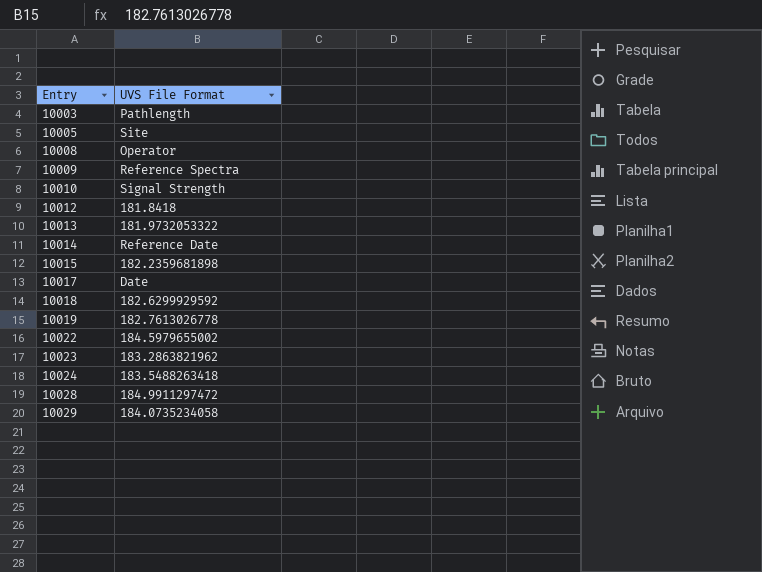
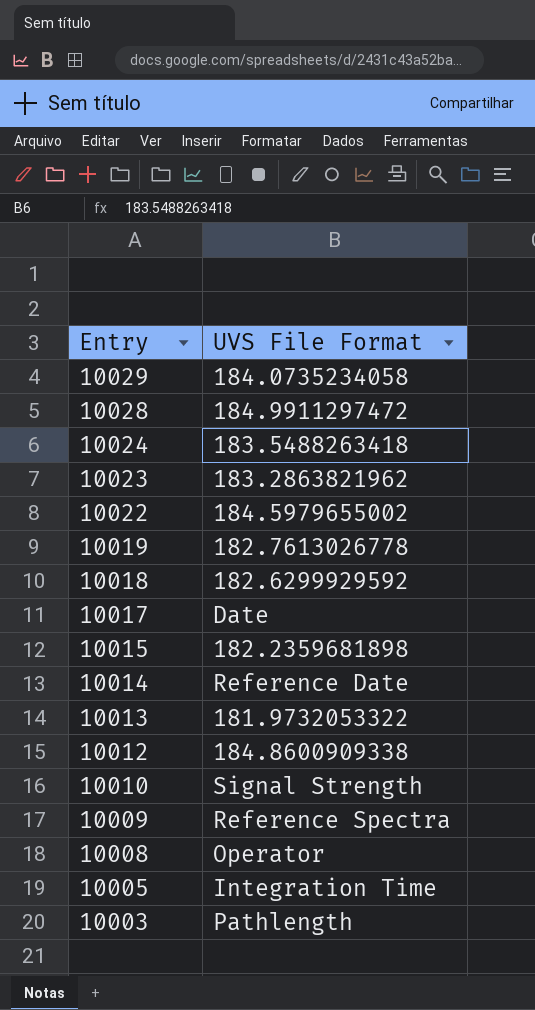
row order: Entry ascending -> Entry descending
10012 | UVS File Format: 181.8418 -> 184.8600909338
10005 | UVS File Format: Site -> Integration Time

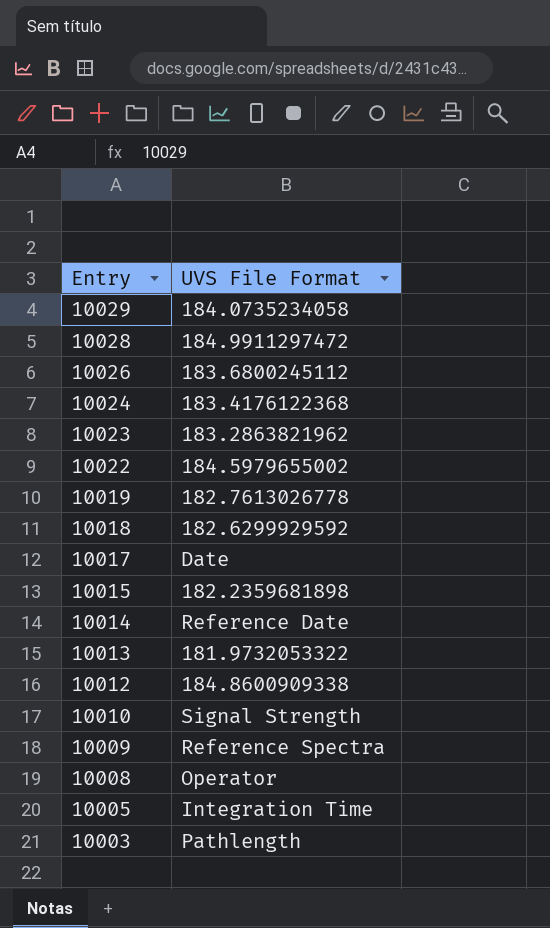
row 10026: none -> 183.6800245112
10024 | UVS File Format: 183.5488263418 -> 183.4176122368

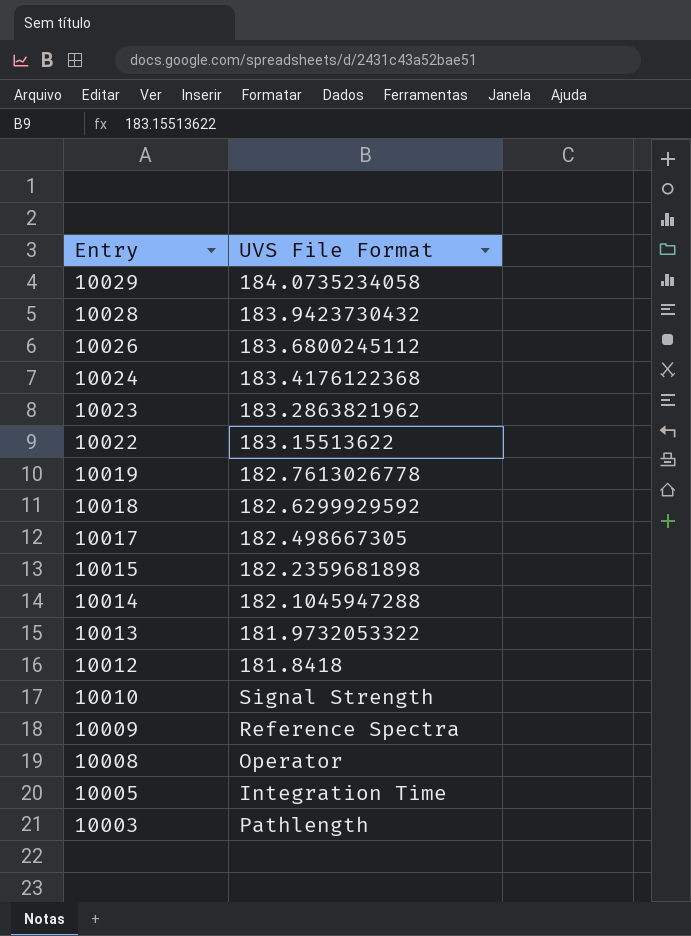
10028 | UVS File Format: 184.9911297472 -> 183.9423730432
10022 | UVS File Format: 184.5979655002 -> 183.15513622
10017 | UVS File Format: Date -> 182.498667305
10014 | UVS File Format: Reference Date -> 182.1045947288
10012 | UVS File Format: 184.8600909338 -> 181.8418

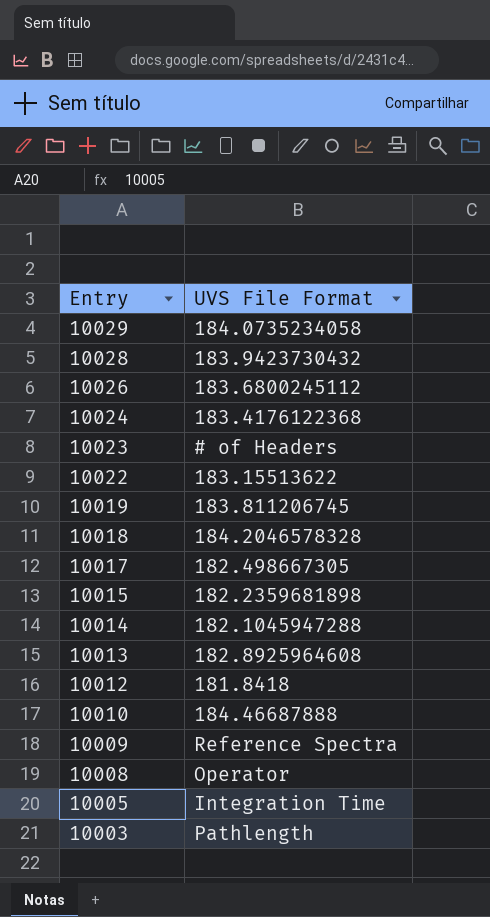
10023 | UVS File Format: 183.2863821962 -> # of Headers
10019 | UVS File Format: 182.7613026778 -> 183.811206745
10018 | UVS File Format: 182.6299929592 -> 184.2046578328
10013 | UVS File Format: 181.9732053322 -> 182.8925964608
10010 | UVS File Format: Signal Strength -> 184.46687888

